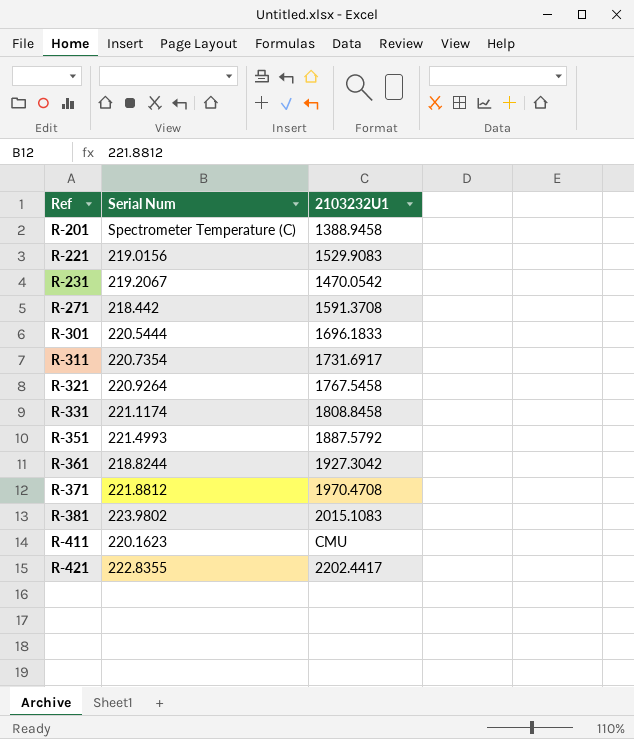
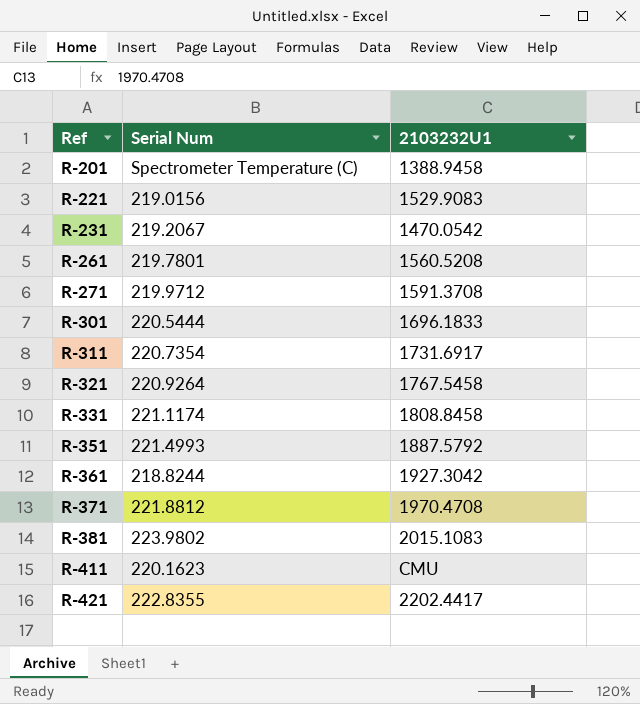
row R-261: none -> 219.7801 | 1560.5208
R-271 | Serial Num: 218.442 -> 219.9712

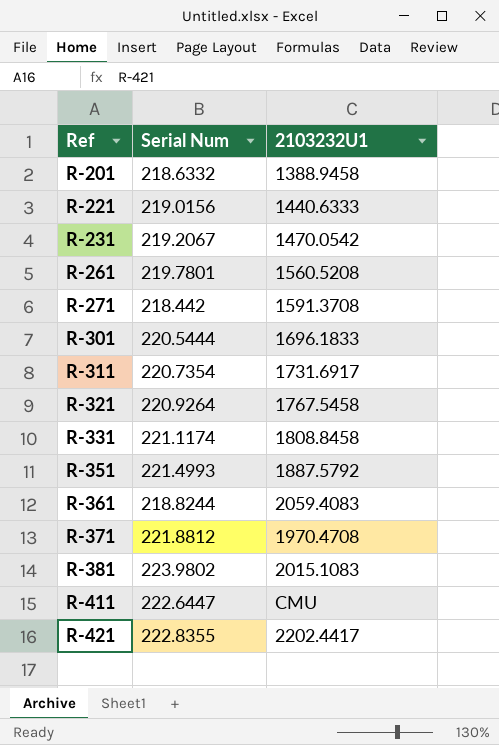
R-201 | Serial Num: Spectrometer Temperature (C) -> 218.6332
R-221 | 2103232U1: 1529.9083 -> 1440.6333
R-271 | Serial Num: 219.9712 -> 218.442
R-361 | 2103232U1: 1927.3042 -> 2059.4083
R-411 | Serial Num: 220.1623 -> 222.6447

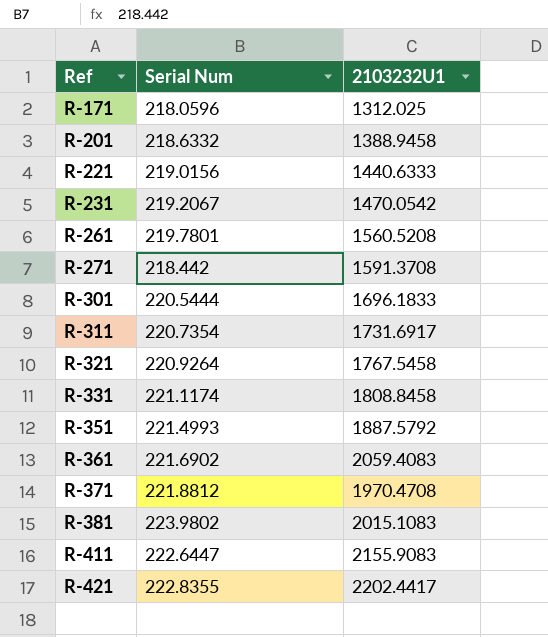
row R-171: none -> 218.0596 | 1312.025
R-361 | Serial Num: 218.8244 -> 221.6902
R-411 | 2103232U1: CMU -> 2155.9083

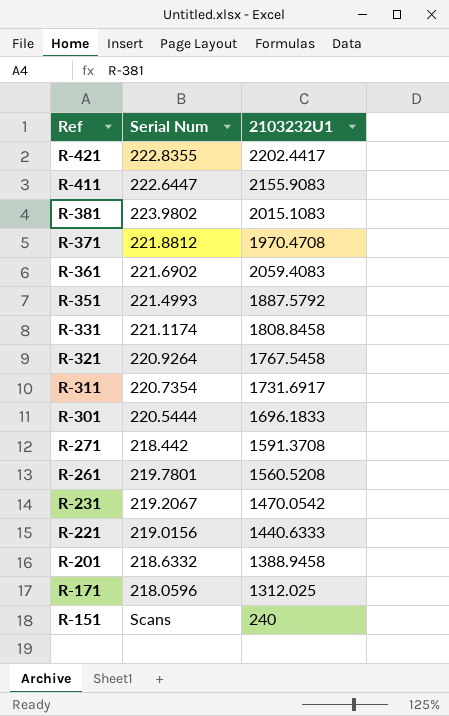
row order: Ref ascending -> Ref descending
row R-151: none -> Scans | 240

